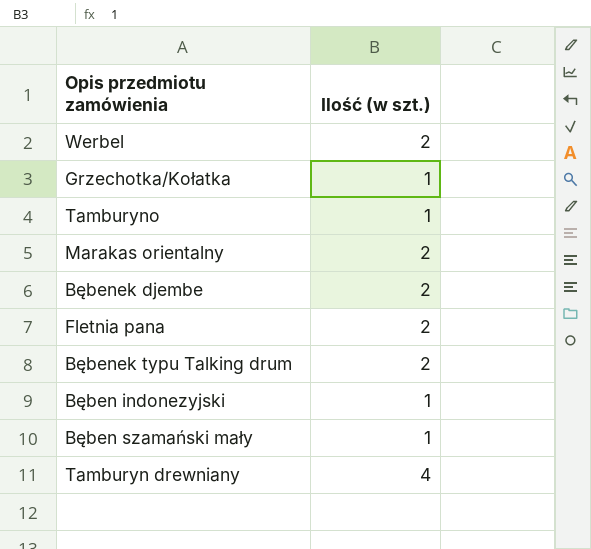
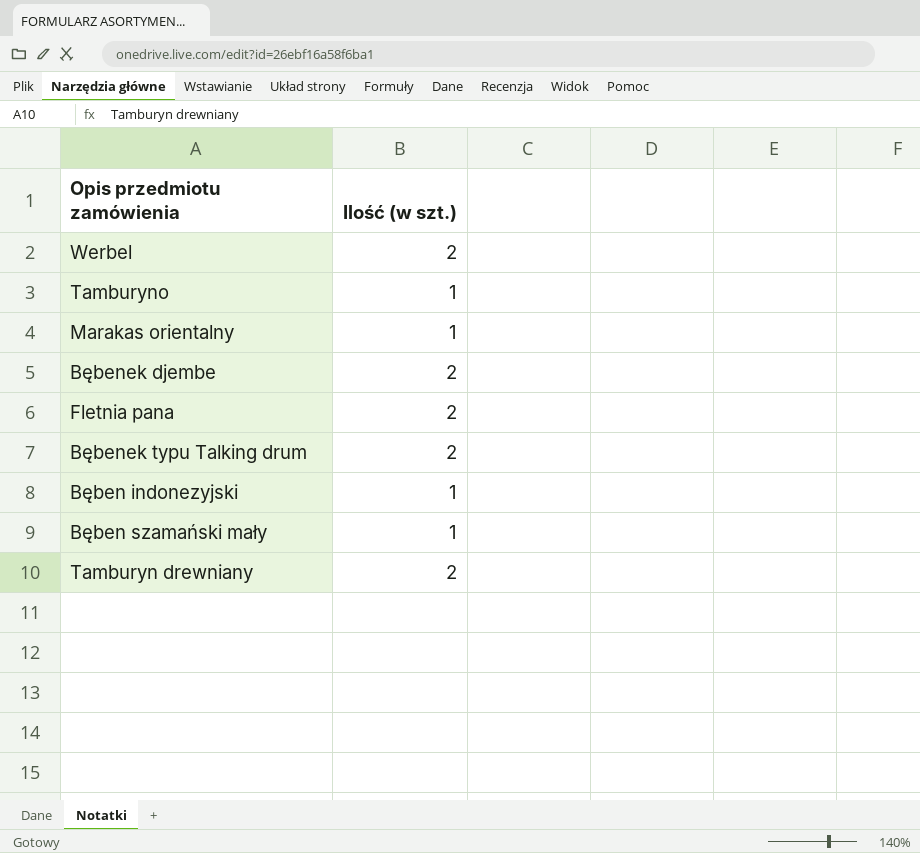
row Grzechotka/Kołatka: 1 -> none
Marakas orientalny | Ilość (w szt.): 2 -> 1
Tamburyn drewniany | Ilość (w szt.): 4 -> 2

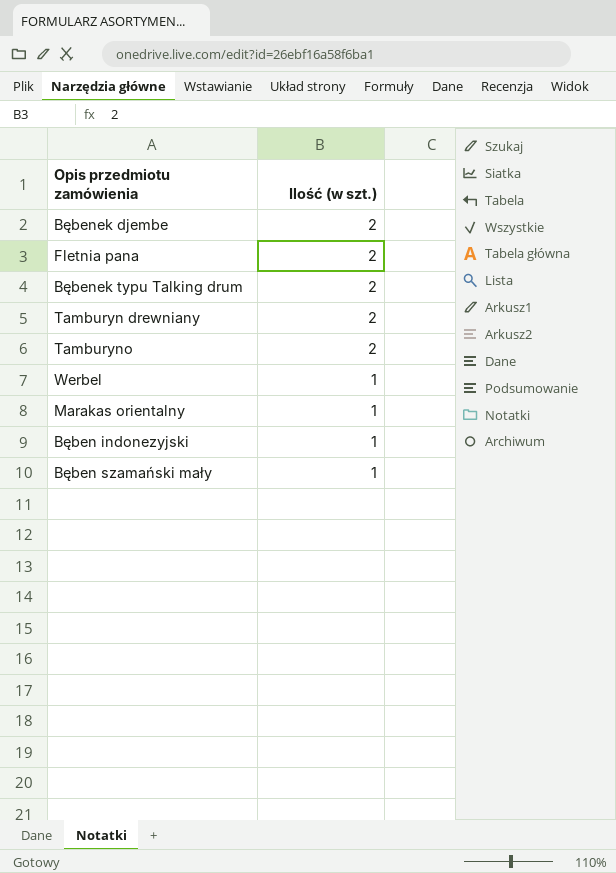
row order: none -> Ilość (w szt.) descending
Tamburyno | Ilość (w szt.): 1 -> 2
Werbel | Ilość (w szt.): 2 -> 1

